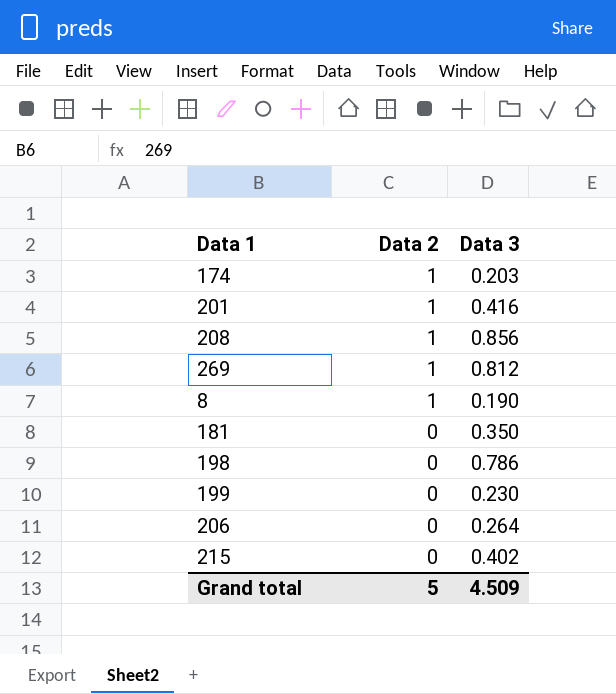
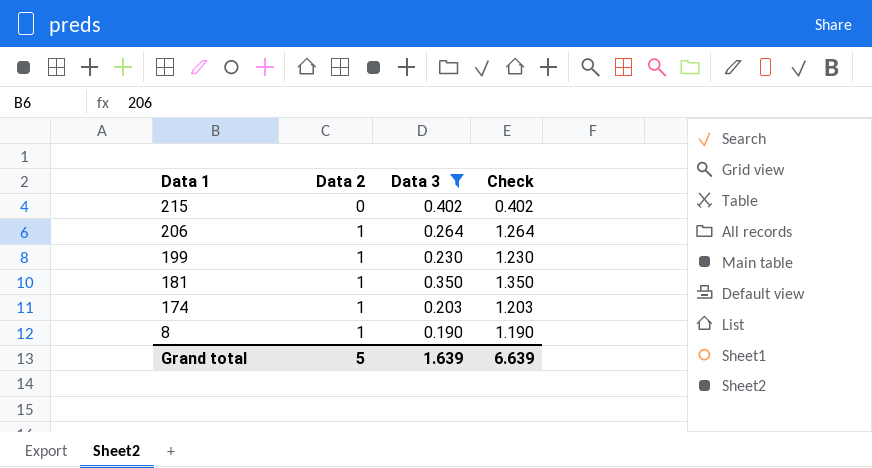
filter: none -> Data 3 <= 0.402
row order: Data 2 descending -> Data 1 descending
column Check | formula: none -> [Data 2] + [Data 3]
206 | Data 2: 0 -> 1
199 | Data 2: 0 -> 1
181 | Data 2: 0 -> 1
Grand total | Data 3: 4.509 -> 1.639

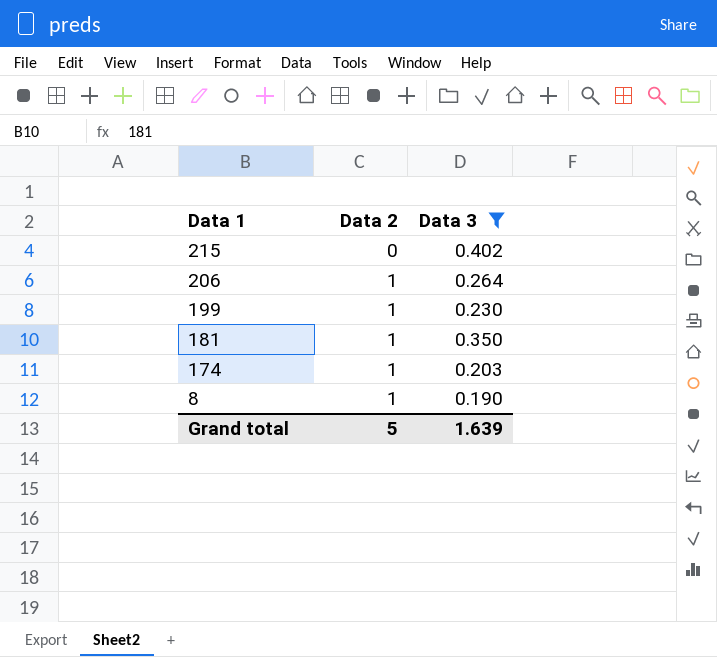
column Check | formula: [Data 2] + [Data 3] -> none

